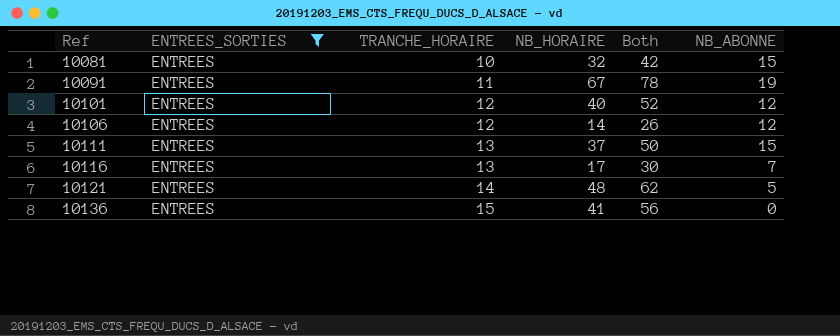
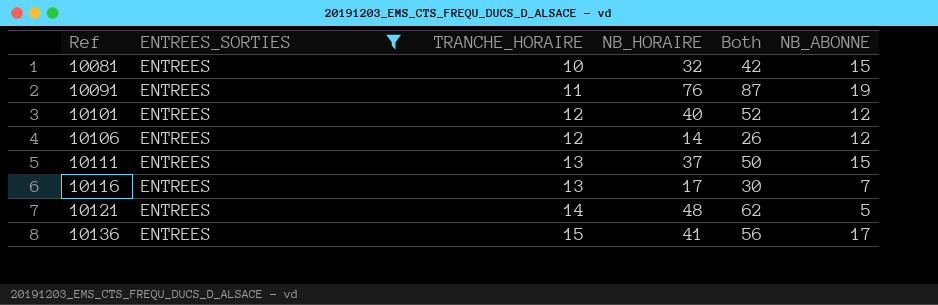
10091 | NB_HORAIRE: 67 -> 76
10091 | Both: 78 -> 87
10136 | NB_ABONNE: 0 -> 17

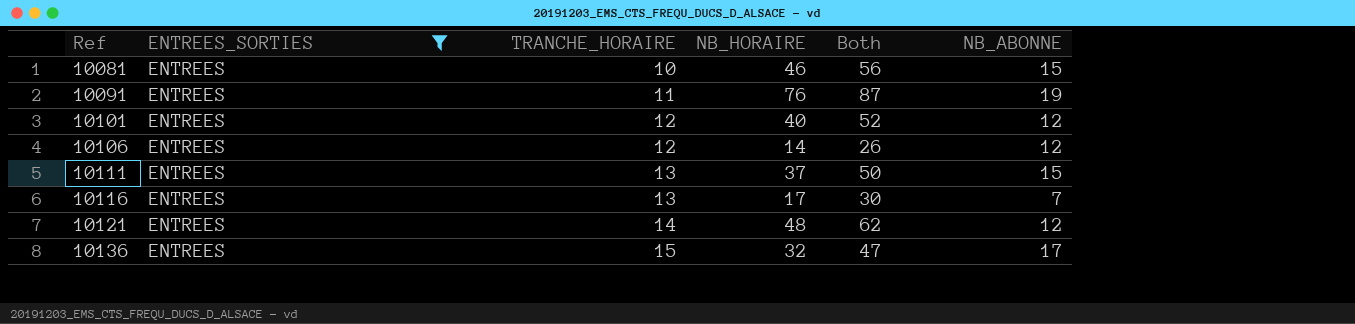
10081 | NB_HORAIRE: 32 -> 46
10081 | Both: 42 -> 56
10121 | NB_ABONNE: 5 -> 12
10136 | NB_HORAIRE: 41 -> 32
10136 | Both: 56 -> 47

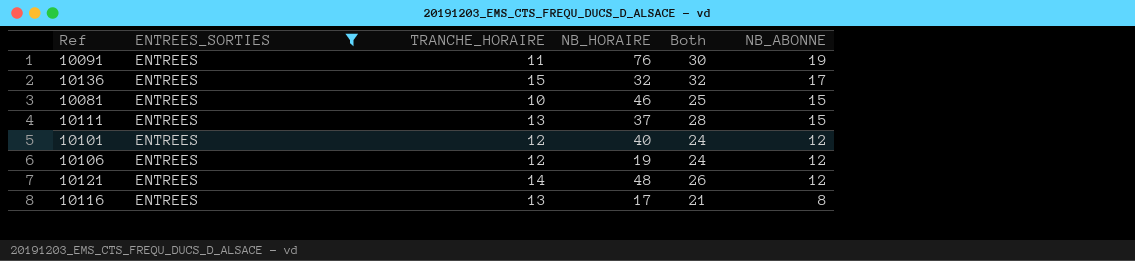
row order: Ref ascending -> NB_ABONNE descending
column Both | formula: [TRANCHE_HORAIRE] + [NB_HORAIRE] -> [TRANCHE_HORAIRE] + [NB_ABONNE]
10106 | NB_HORAIRE: 14 -> 19
10116 | NB_ABONNE: 7 -> 8

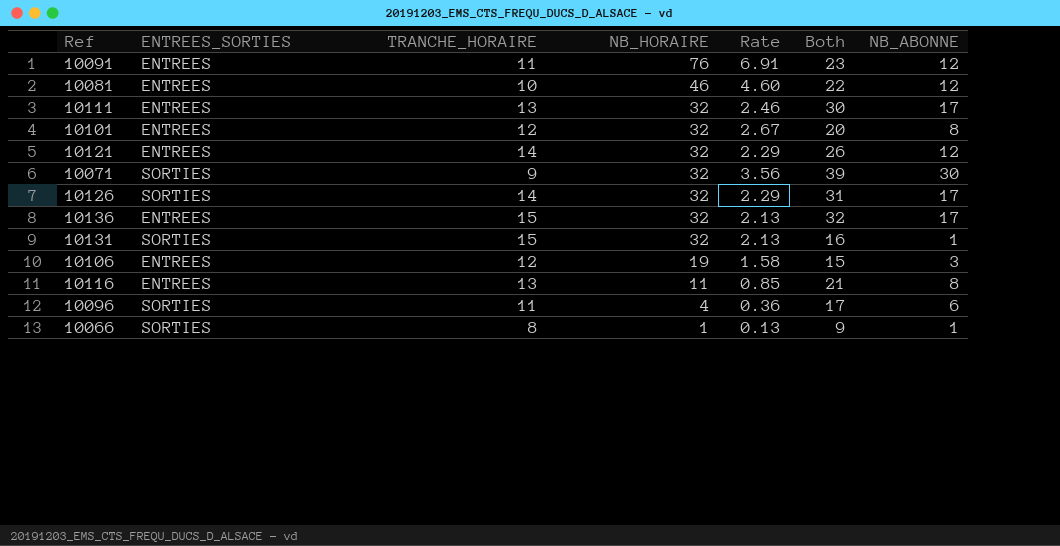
filter: ENTREES_SORTIES = ENTREES -> none
row order: NB_ABONNE descending -> NB_HORAIRE descending
column Rate | formula: none -> [NB_HORAIRE] / [TRANCHE_HORAIRE]
10091 | Both: 30 -> 23
10091 | NB_ABONNE: 19 -> 12
10081 | Both: 25 -> 22
10081 | NB_ABONNE: 15 -> 12
10111 | NB_HORAIRE: 37 -> 32
10111 | Both: 28 -> 30
10111 | NB_ABONNE: 15 -> 17
10101 | NB_HORAIRE: 40 -> 32
10101 | Both: 24 -> 20
10101 | NB_ABONNE: 12 -> 8
10121 | NB_HORAIRE: 48 -> 32
10106 | Both: 24 -> 15
10106 | NB_ABONNE: 12 -> 3
10116 | NB_HORAIRE: 17 -> 11

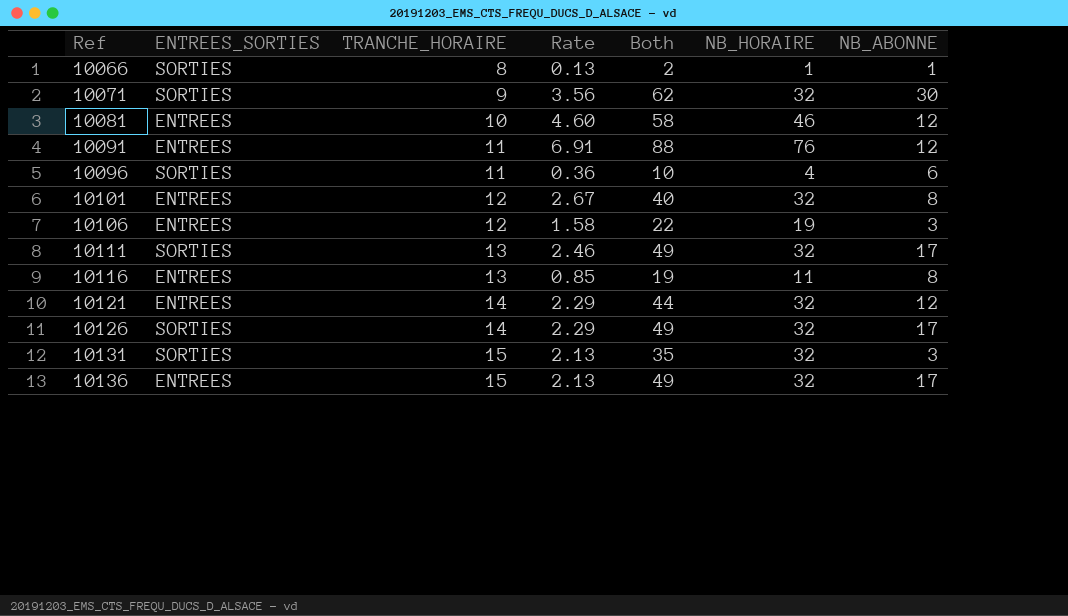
row order: NB_HORAIRE descending -> Ref ascending
column Both | formula: [TRANCHE_HORAIRE] + [NB_ABONNE] -> [NB_HORAIRE] + [NB_ABONNE]
column NB_HORAIRE | position: 4 -> 6
10111 | ENTREES_SORTIES: ENTREES -> SORTIES
10131 | NB_ABONNE: 1 -> 3

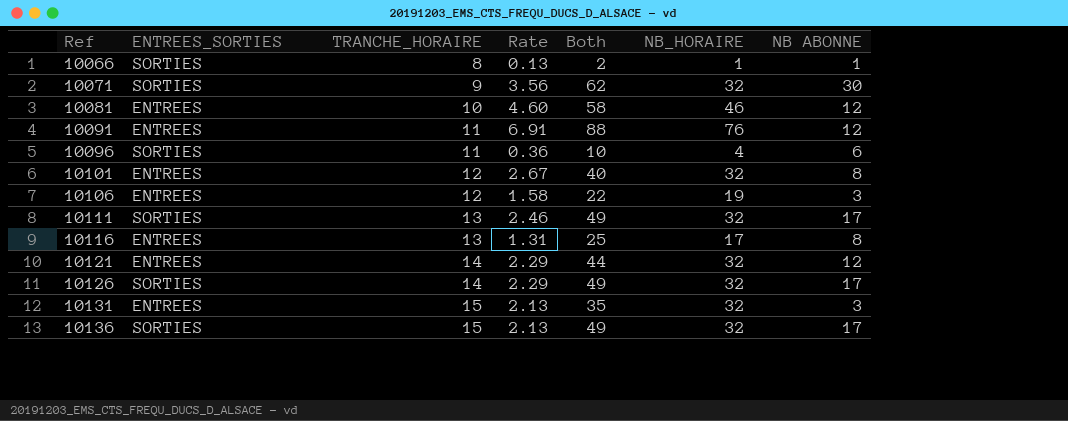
column name: NB_ABONNE -> NB ABONNE
10116 | Rate: 0.85 -> 1.31
10116 | Both: 19 -> 25
10116 | NB_HORAIRE: 11 -> 17
10131 | ENTREES_SORTIES: SORTIES -> ENTREES
10136 | ENTREES_SORTIES: ENTREES -> SORTIES

